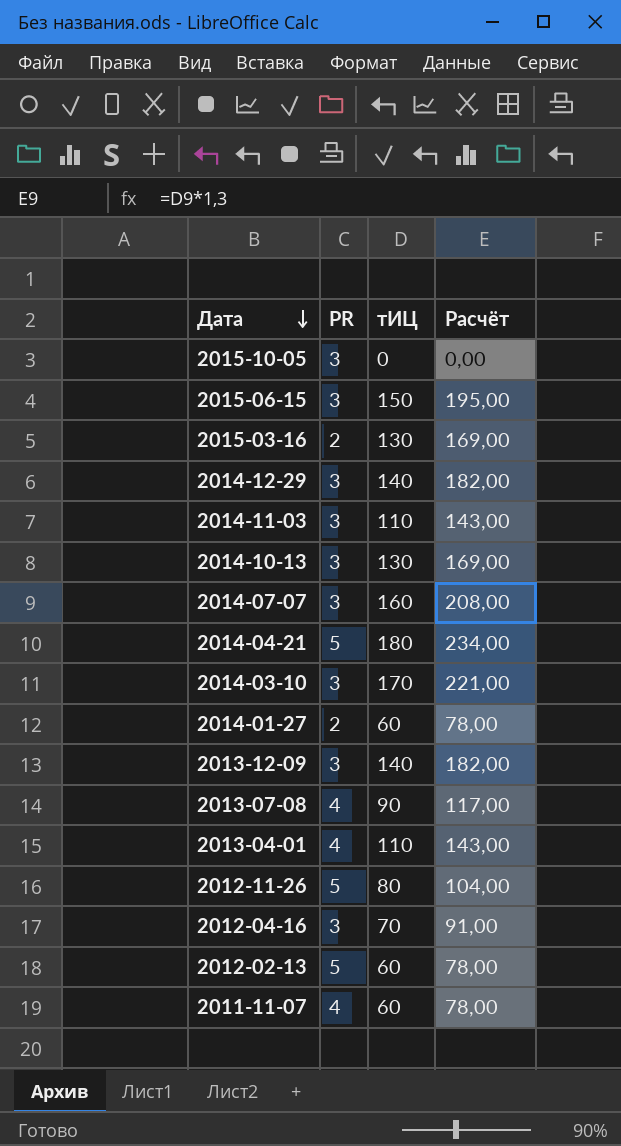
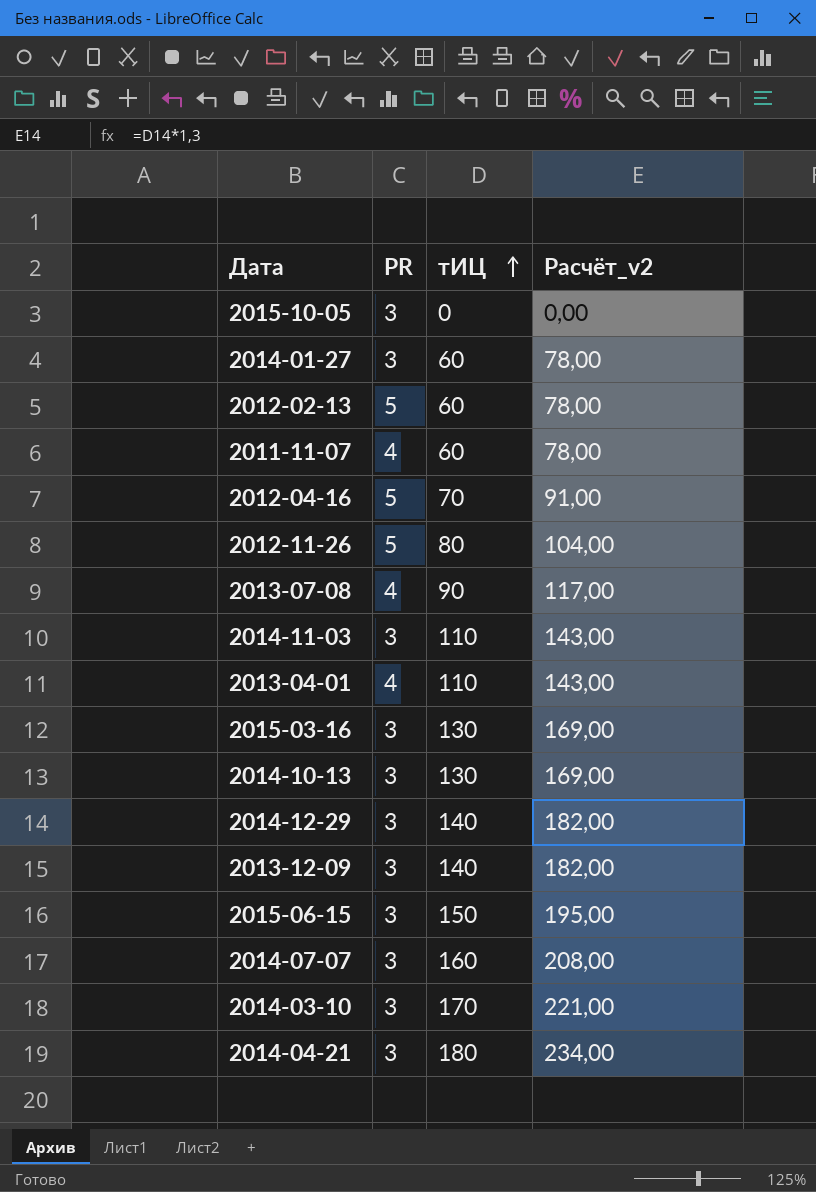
row order: Дата descending -> тИЦ ascending
column name: Расчёт -> Расчёт_v2
2014-01-27 | PR: 2 -> 3
2012-04-16 | PR: 3 -> 5
2015-03-16 | PR: 2 -> 3
2014-04-21 | PR: 5 -> 3

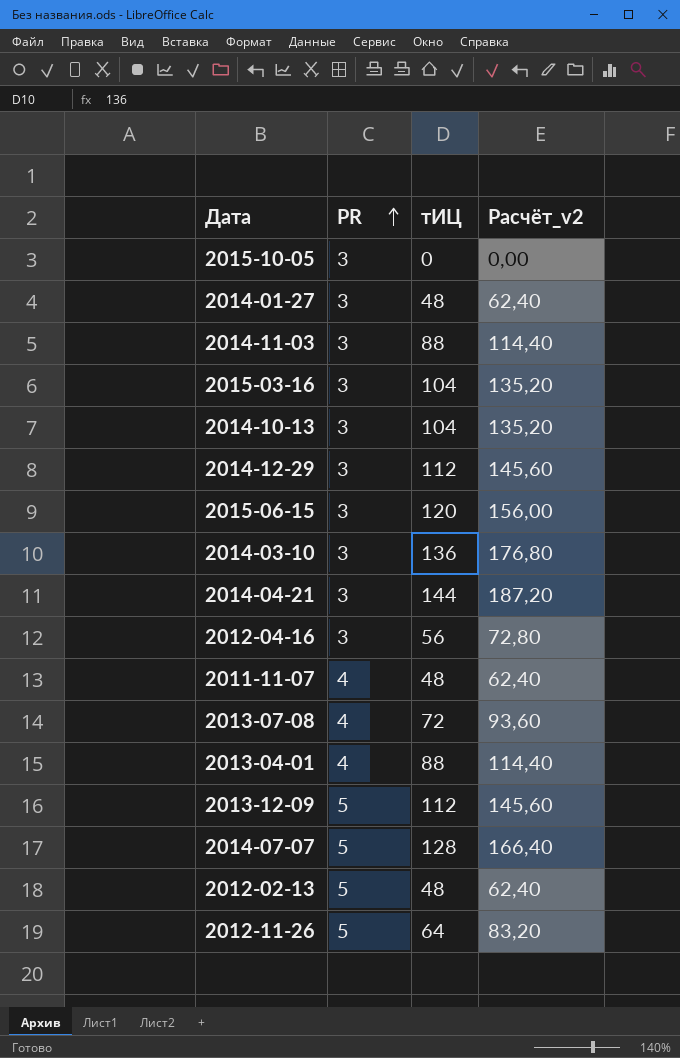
row order: тИЦ ascending -> PR ascending
2014-01-27 | тИЦ: 60 -> 48
2014-01-27 | Расчёт_v2: 78,00 -> 62,40
2014-11-03 | тИЦ: 110 -> 88
2014-11-03 | Расчёт_v2: 143,00 -> 114,40
2015-03-16 | тИЦ: 130 -> 104
2015-03-16 | Расчёт_v2: 169,00 -> 135,20
2014-10-13 | тИЦ: 130 -> 104
2014-10-13 | Расчёт_v2: 169,00 -> 135,20
2014-12-29 | тИЦ: 140 -> 112
2014-12-29 | Расчёт_v2: 182,00 -> 145,60
2015-06-15 | тИЦ: 150 -> 120
2015-06-15 | Расчёт_v2: 195,00 -> 156,00
2014-03-10 | тИЦ: 170 -> 136
2014-03-10 | Расчёт_v2: 221,00 -> 176,80
2014-04-21 | тИЦ: 180 -> 144
2014-04-21 | Расчёт_v2: 234,00 -> 187,20
2012-04-16 | PR: 5 -> 3
2012-04-16 | тИЦ: 70 -> 56
2012-04-16 | Расчёт_v2: 91,00 -> 72,80
2011-11-07 | тИЦ: 60 -> 48
2011-11-07 | Расчёт_v2: 78,00 -> 62,40
2013-07-08 | тИЦ: 90 -> 72
2013-07-08 | Расчёт_v2: 117,00 -> 93,60
2013-04-01 | тИЦ: 110 -> 88
2013-04-01 | Расчёт_v2: 143,00 -> 114,40
2013-12-09 | PR: 3 -> 5
2013-12-09 | тИЦ: 140 -> 112
2013-12-09 | Расчёт_v2: 182,00 -> 145,60
2014-07-07 | PR: 3 -> 5
2014-07-07 | тИЦ: 160 -> 128
2014-07-07 | Расчёт_v2: 208,00 -> 166,40
2012-02-13 | тИЦ: 60 -> 48
2012-02-13 | Расчёт_v2: 78,00 -> 62,40
2012-11-26 | тИЦ: 80 -> 64
2012-11-26 | Расчёт_v2: 104,00 -> 83,20

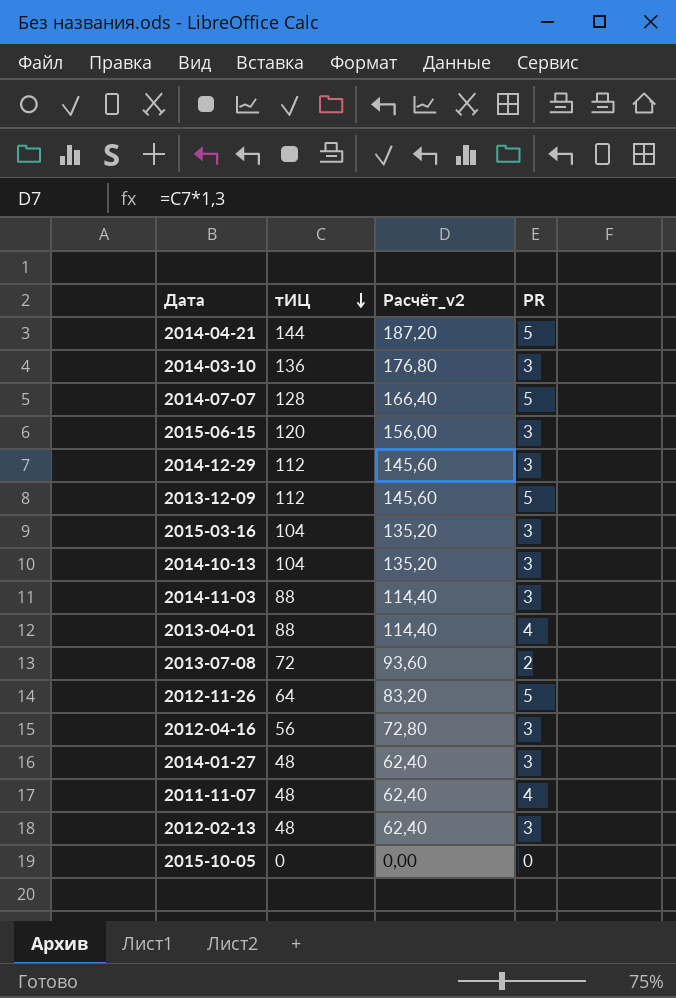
row order: PR ascending -> тИЦ descending
column PR | position: 2 -> 4
2014-04-21 | PR: 3 -> 5
2013-07-08 | PR: 4 -> 2
2012-02-13 | PR: 5 -> 3
2015-10-05 | PR: 3 -> 0

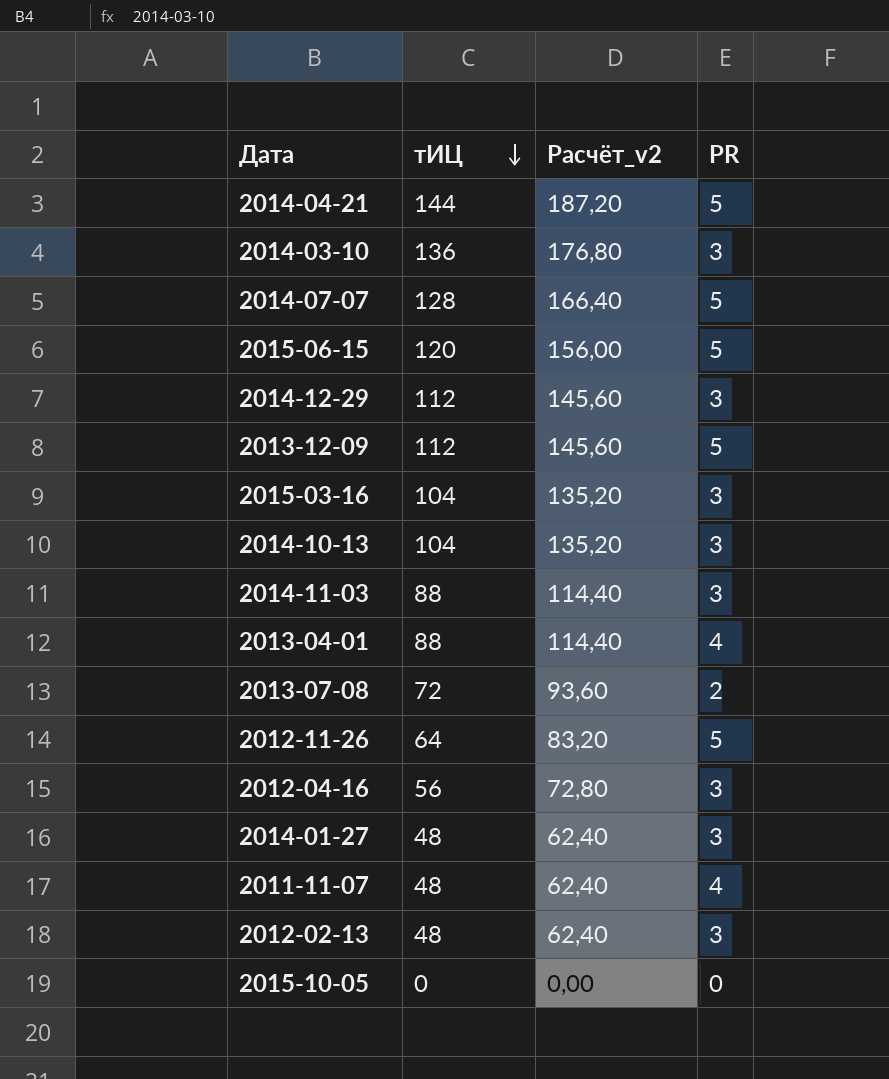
2015-06-15 | PR: 3 -> 5

